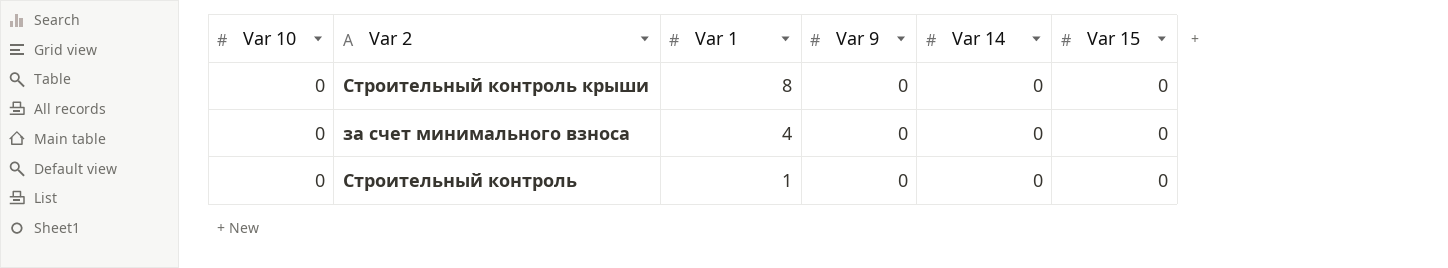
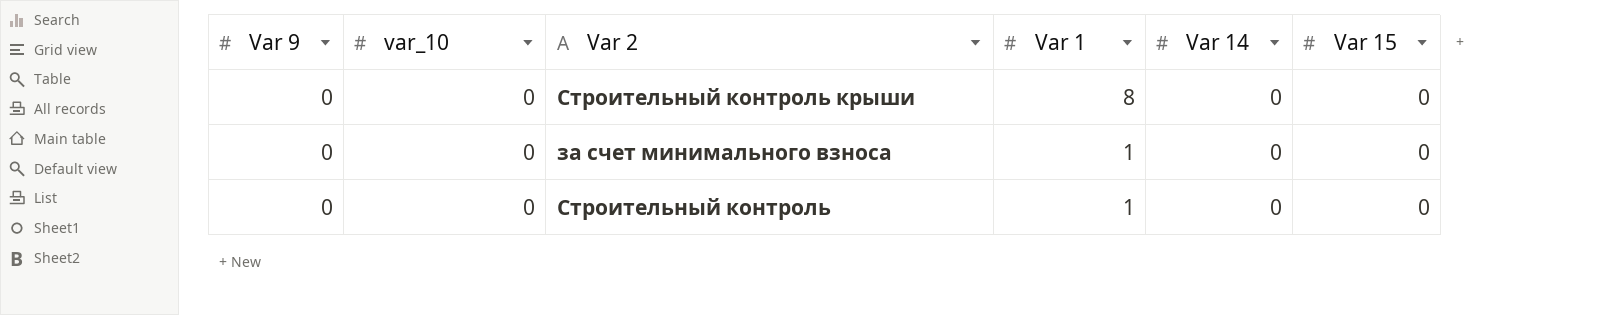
column Var 9 | position: 4 -> 1
column name: Var 10 -> var_10
за счет минимального взноса | Var 1: 4 -> 1

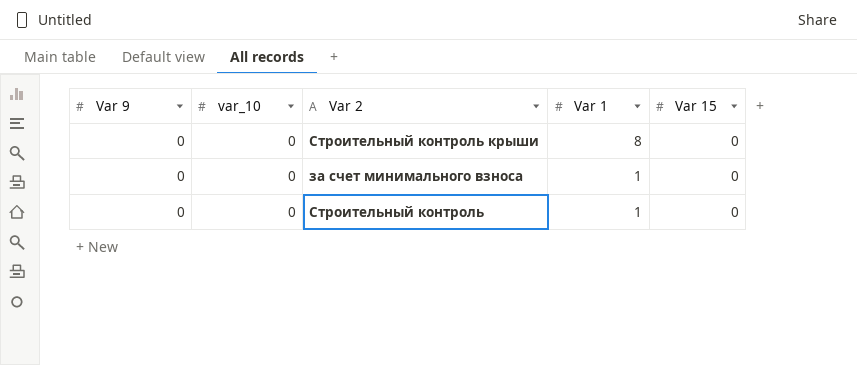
column Var 14 | position: 5 -> none

